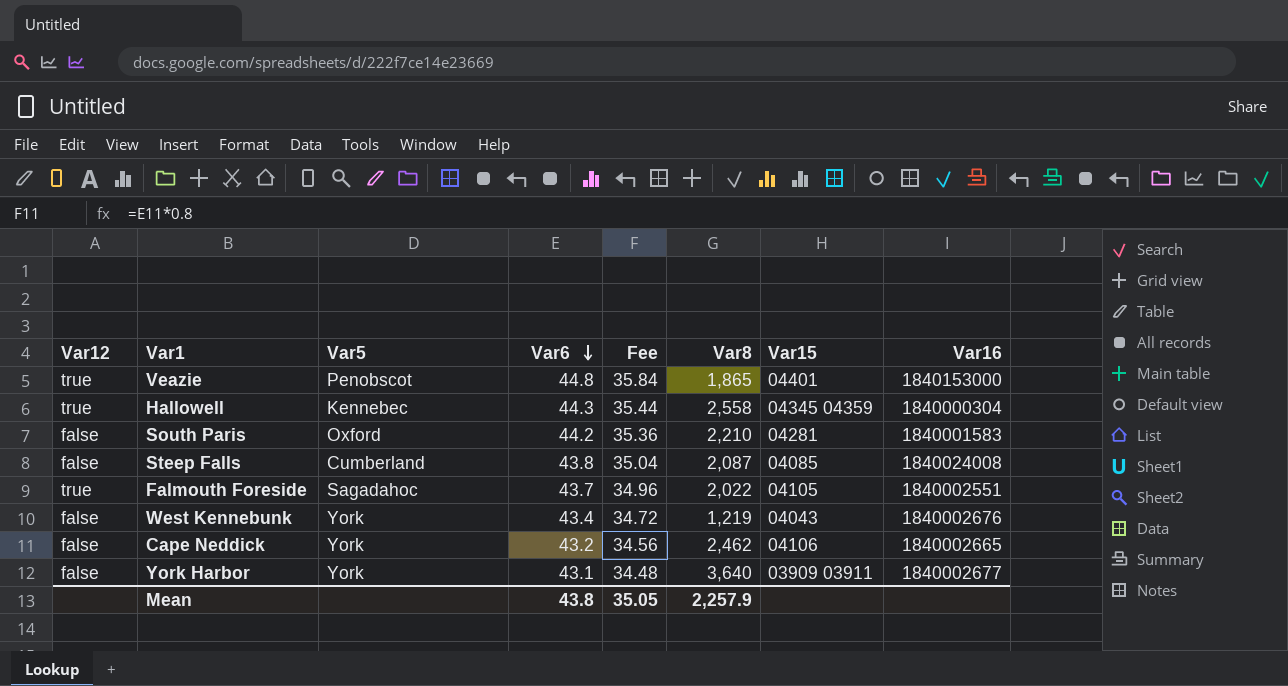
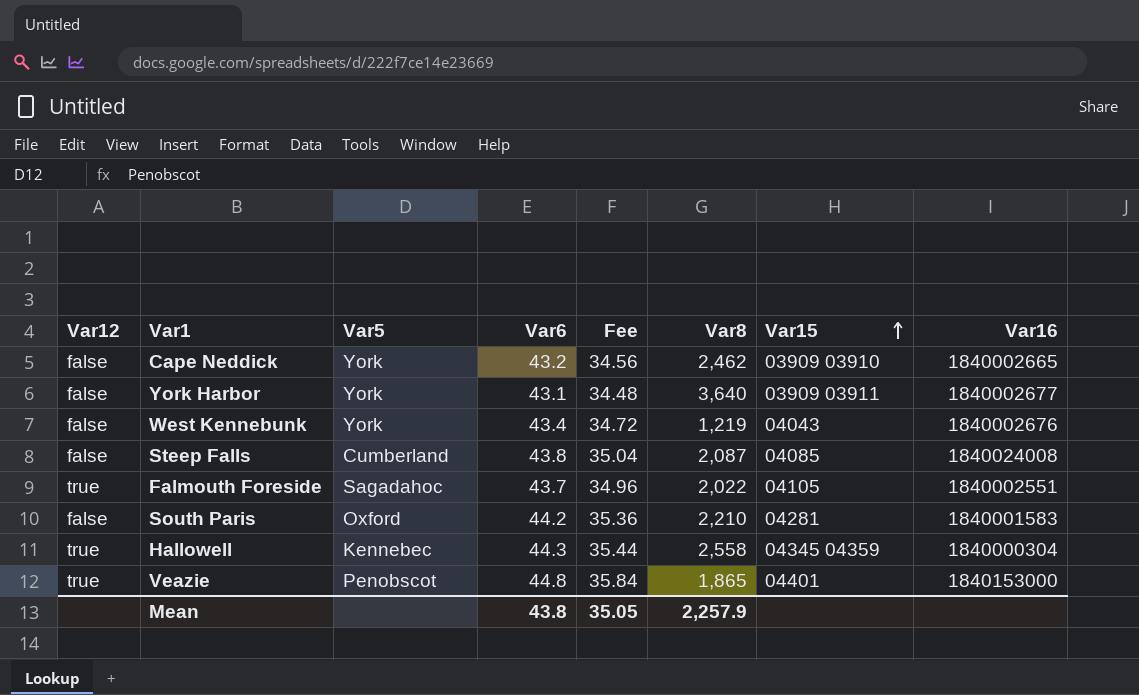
row order: Var6 descending -> Var15 ascending
Cape Neddick | Var15: 04106 -> 03909 03910

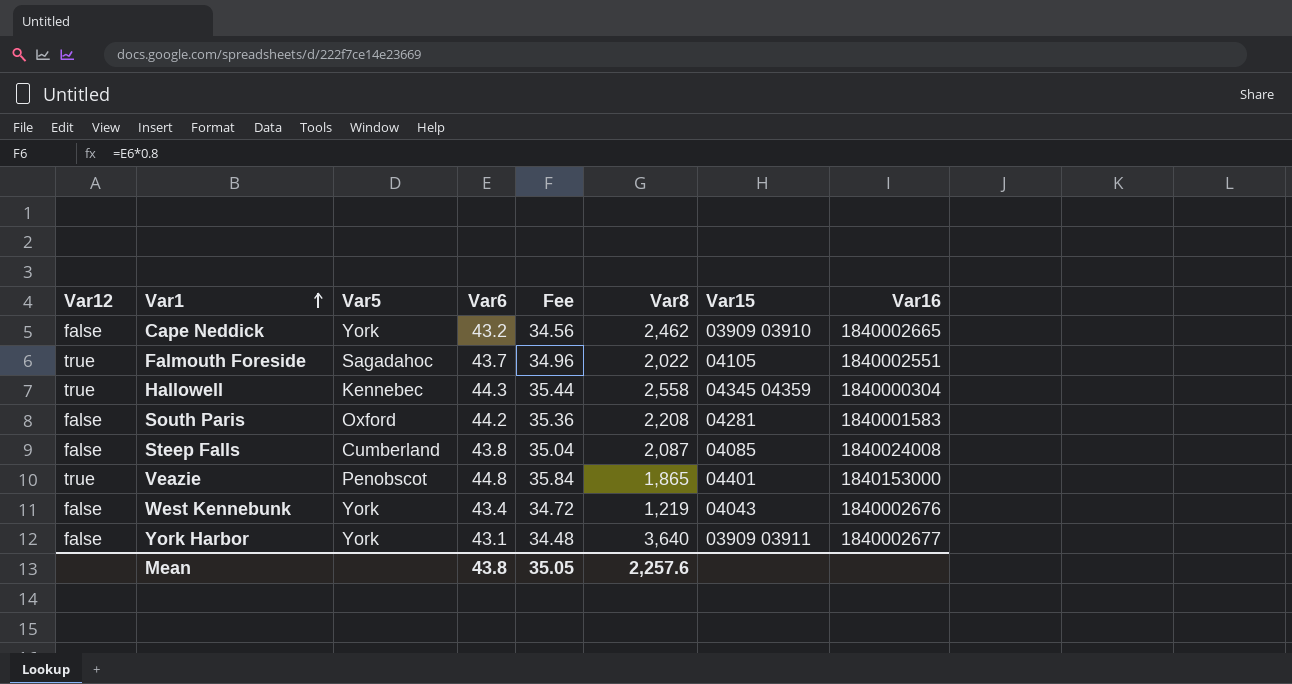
row order: Var15 ascending -> Var1 ascending
South Paris | Var8: 2,210 -> 2,208
Mean | Var8: 2,257.9 -> 2,257.6

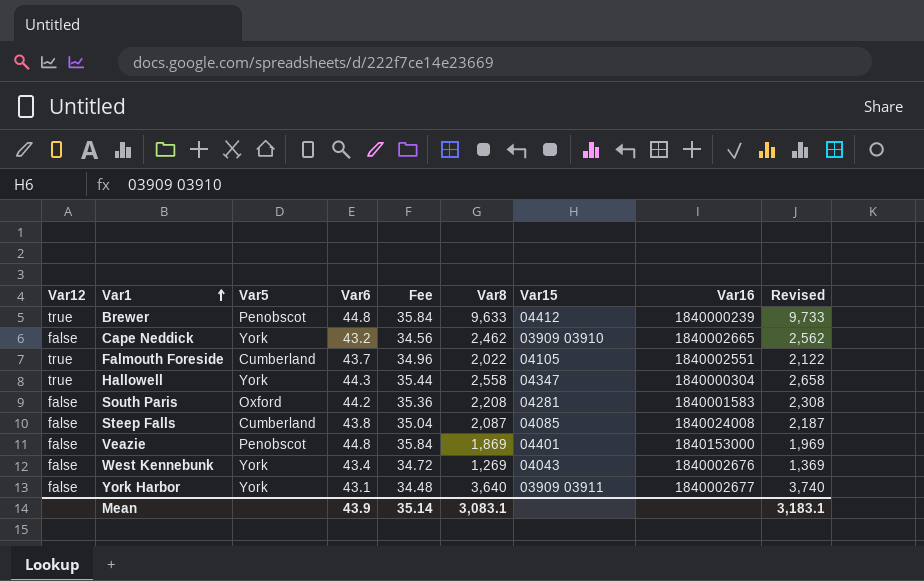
column Revised | formula: none -> [Var8] + 100
row Brewer: none -> true | Penobscot | 44.8 | 35.84 | 9,633 | 04412 | 1840000239 | 9,733
Falmouth Foreside | Var5: Sagadahoc -> Cumberland
Hallowell | Var5: Kennebec -> York
Hallowell | Var15: 04345 04359 -> 04347
Veazie | Var12: true -> false
Veazie | Var8: 1,865 -> 1,869
West Kennebunk | Var8: 1,219 -> 1,269
Mean | Var6: 43.8 -> 43.9
Mean | Fee: 35.05 -> 35.14
Mean | Var8: 2,257.6 -> 3,083.1

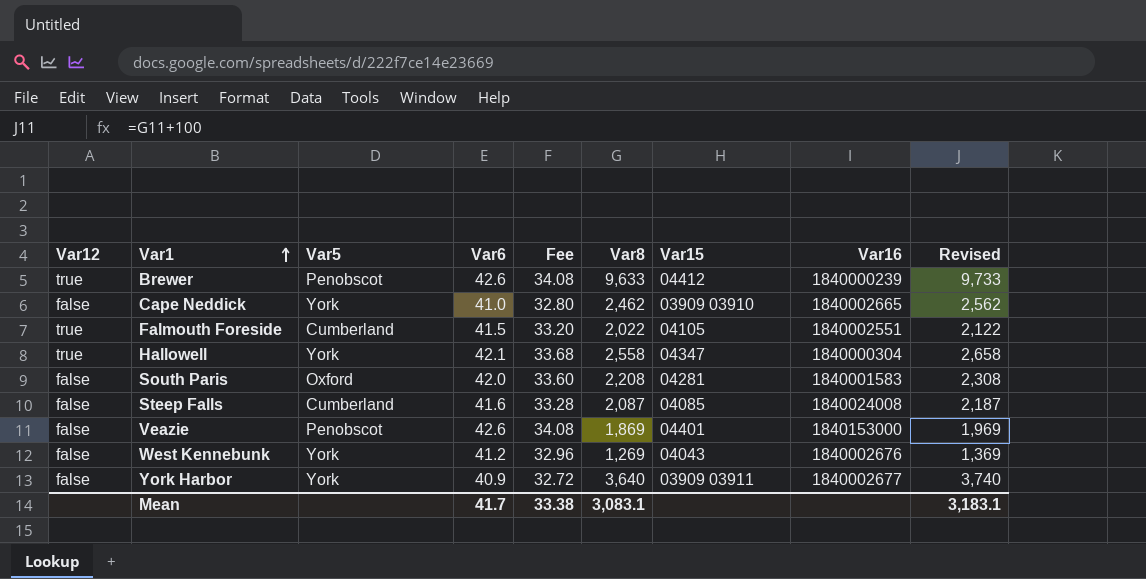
Brewer | Var6: 44.8 -> 42.6
Brewer | Fee: 35.84 -> 34.08
Cape Neddick | Var6: 43.2 -> 41.0
Cape Neddick | Fee: 34.56 -> 32.80
Falmouth Foreside | Var6: 43.7 -> 41.5
Falmouth Foreside | Fee: 34.96 -> 33.20
Hallowell | Var6: 44.3 -> 42.1
Hallowell | Fee: 35.44 -> 33.68
South Paris | Var6: 44.2 -> 42.0
South Paris | Fee: 35.36 -> 33.60
Steep Falls | Var6: 43.8 -> 41.6
Steep Falls | Fee: 35.04 -> 33.28
Veazie | Var6: 44.8 -> 42.6
Veazie | Fee: 35.84 -> 34.08
West Kennebunk | Var6: 43.4 -> 41.2
West Kennebunk | Fee: 34.72 -> 32.96
York Harbor | Var6: 43.1 -> 40.9
York Harbor | Fee: 34.48 -> 32.72
Mean | Var6: 43.9 -> 41.7
Mean | Fee: 35.14 -> 33.38

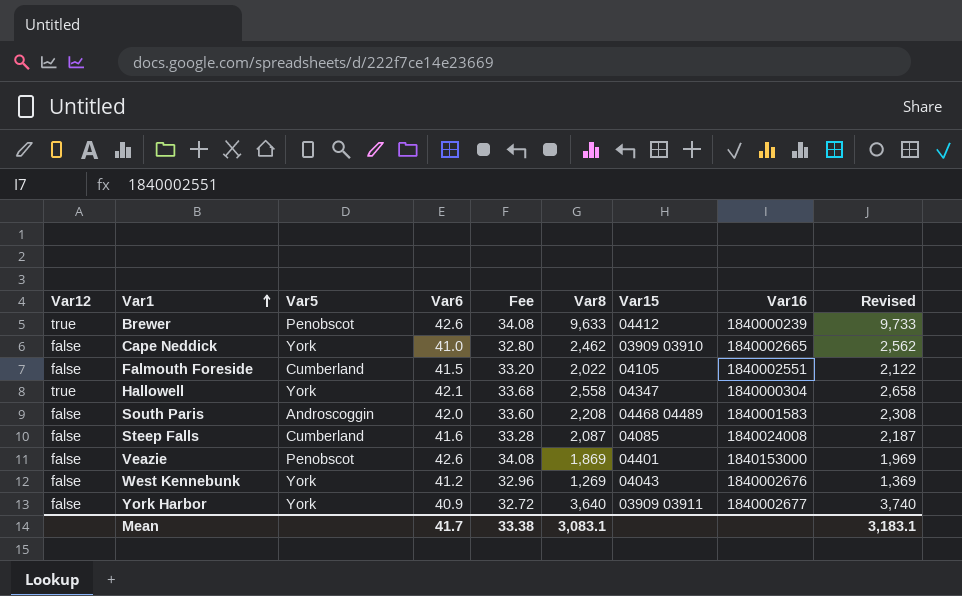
Falmouth Foreside | Var12: true -> false
South Paris | Var5: Oxford -> Androscoggin
South Paris | Var15: 04281 -> 04468 04489

